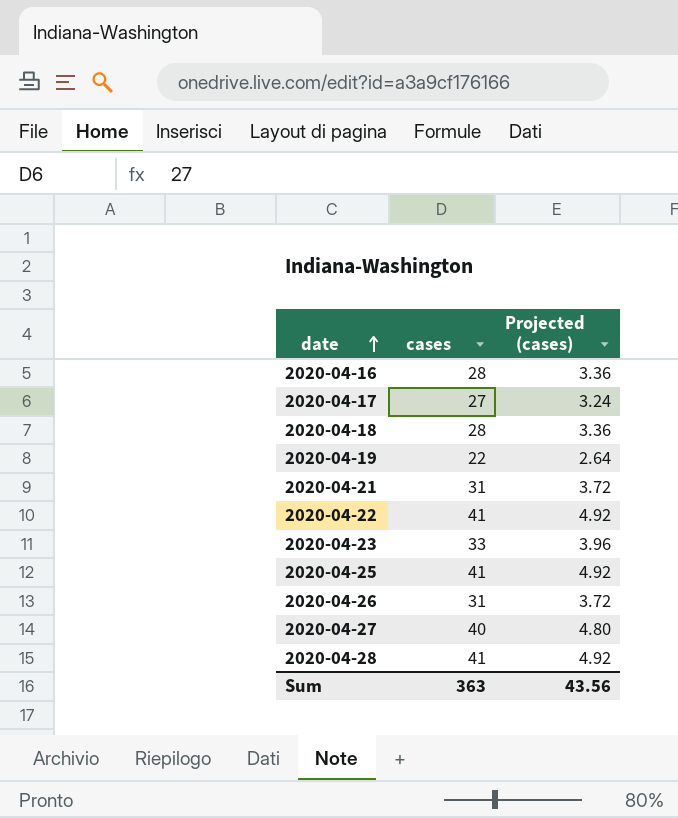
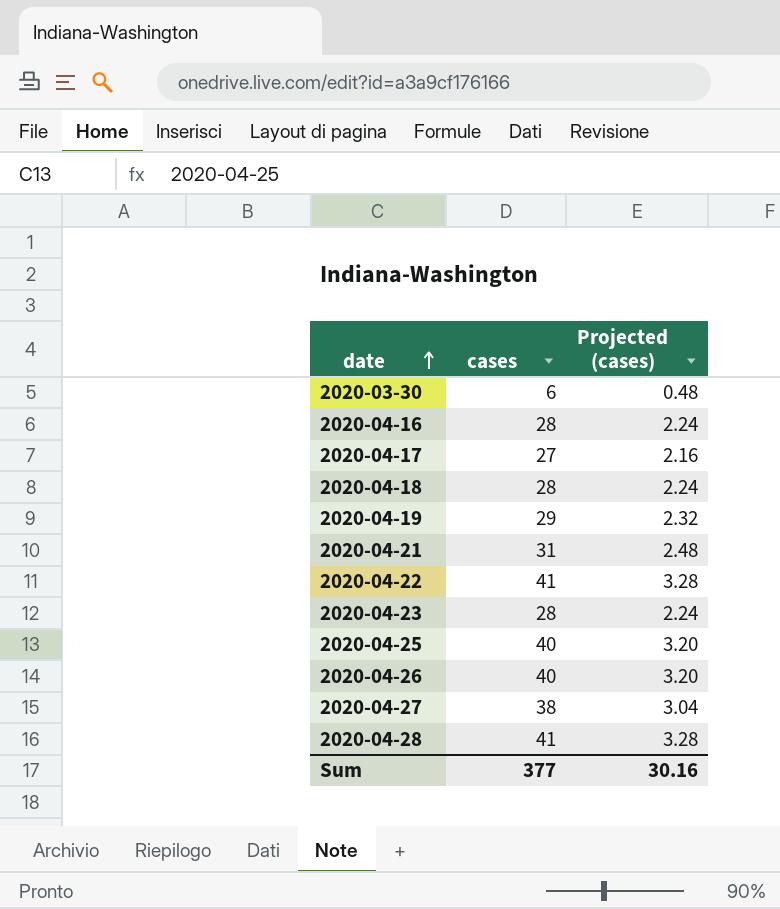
column Projected (cases) | formula: [cases] * 0.12 -> [cases] * 0.08
row 2020-03-30: none -> 6 | 0.48
2020-04-19 | cases: 22 -> 29
2020-04-23 | cases: 33 -> 28
2020-04-25 | cases: 41 -> 40
2020-04-26 | cases: 31 -> 40
2020-04-27 | cases: 40 -> 38
Sum | cases: 363 -> 377
Sum | Projected (cases): 43.56 -> 30.16

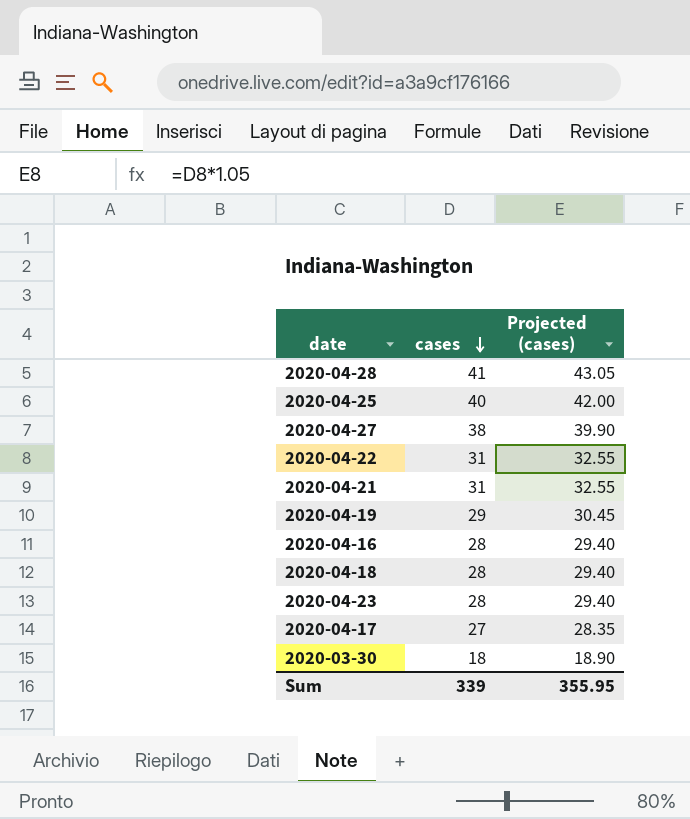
row order: date ascending -> cases descending
column Projected (cases) | formula: [cases] * 0.08 -> [cases] * 1.05
row 2020-04-26: 40 | 3.20 -> none
2020-04-22 | cases: 41 -> 31
2020-03-30 | cases: 6 -> 18
Sum | cases: 377 -> 339
Sum | Projected (cases): 30.16 -> 355.95

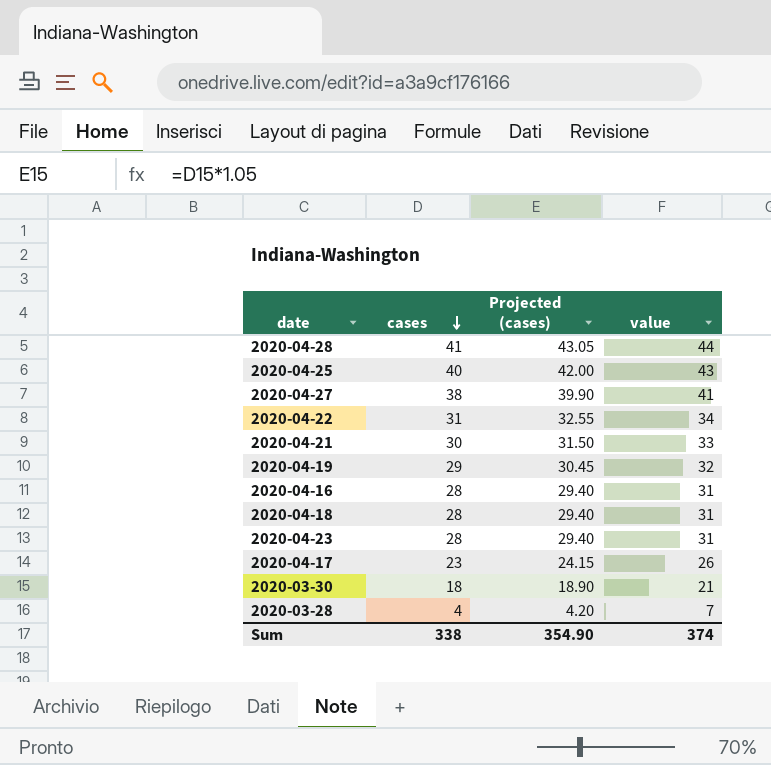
column value | formula: none -> [cases] + 3
2020-04-21 | cases: 31 -> 30
2020-04-21 | Projected (cases): 32.55 -> 31.50
2020-04-17 | cases: 27 -> 23
2020-04-17 | Projected (cases): 28.35 -> 24.15
row 2020-03-28: none -> 4 | 4.20 | 7
Sum | cases: 339 -> 338
Sum | Projected (cases): 355.95 -> 354.90

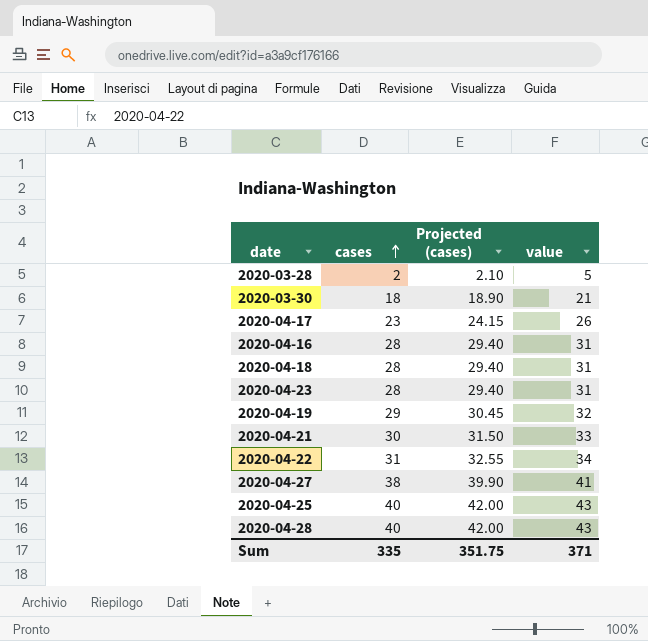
row order: cases descending -> cases ascending
2020-03-28 | cases: 4 -> 2
2020-03-28 | Projected (cases): 4.20 -> 2.10
2020-03-28 | value: 7 -> 5
2020-04-28 | cases: 41 -> 40
2020-04-28 | Projected (cases): 43.05 -> 42.00
2020-04-28 | value: 44 -> 43
Sum | cases: 338 -> 335
Sum | Projected (cases): 354.90 -> 351.75
Sum | value: 374 -> 371

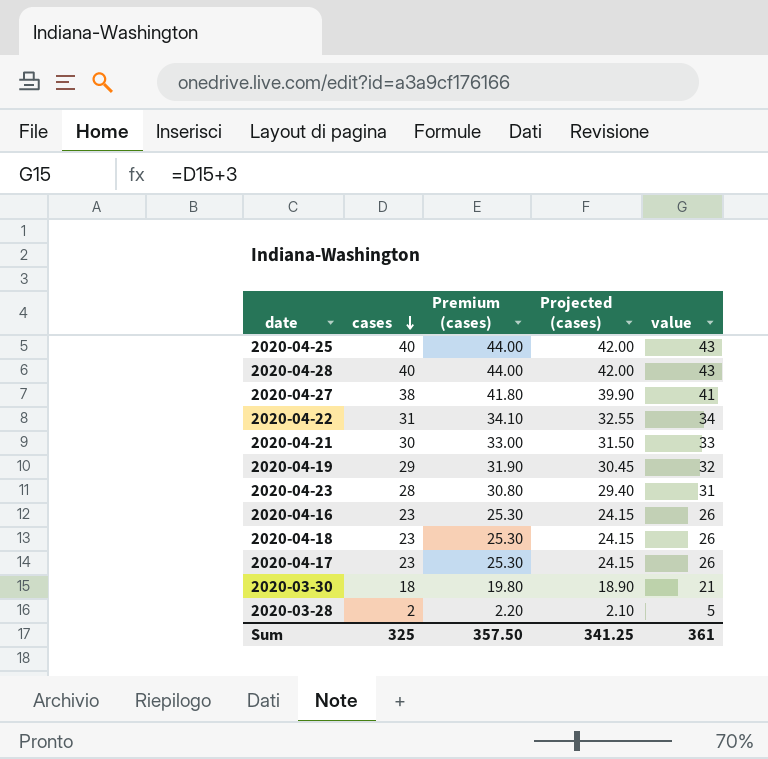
row order: cases ascending -> cases descending
column Premium (cases) | formula: none -> [cases] * 1.1
2020-04-16 | cases: 28 -> 23
2020-04-16 | Projected (cases): 29.40 -> 24.15
2020-04-16 | value: 31 -> 26
2020-04-18 | cases: 28 -> 23
2020-04-18 | Projected (cases): 29.40 -> 24.15
2020-04-18 | value: 31 -> 26
Sum | cases: 335 -> 325
Sum | Projected (cases): 351.75 -> 341.25
Sum | value: 371 -> 361

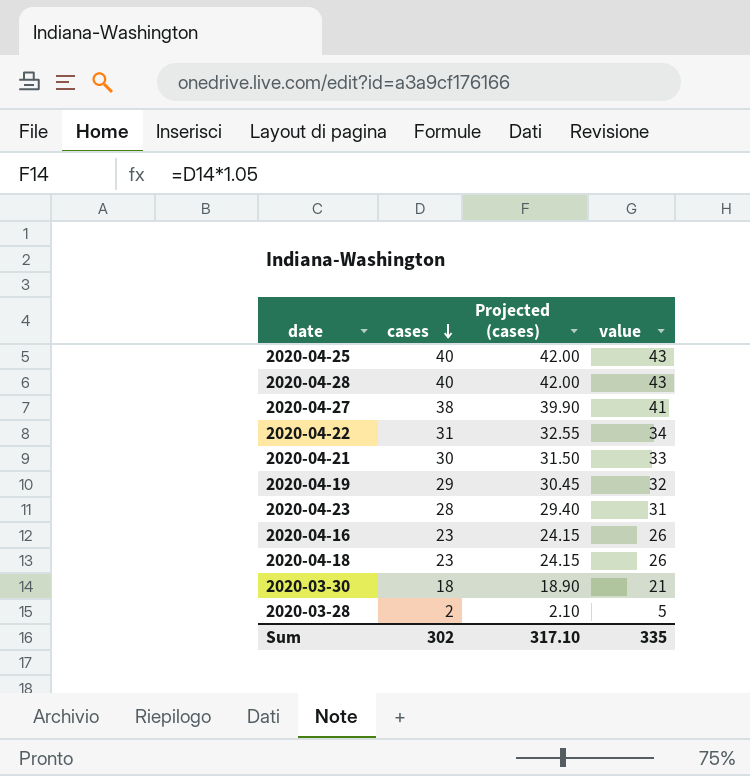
column Premium (cases) | formula: [cases] * 1.1 -> none
row 2020-04-17: 23 | 25.30 | 24.15 | 26 -> none
Sum | cases: 325 -> 302
Sum | Projected (cases): 341.25 -> 317.10
Sum | value: 361 -> 335

